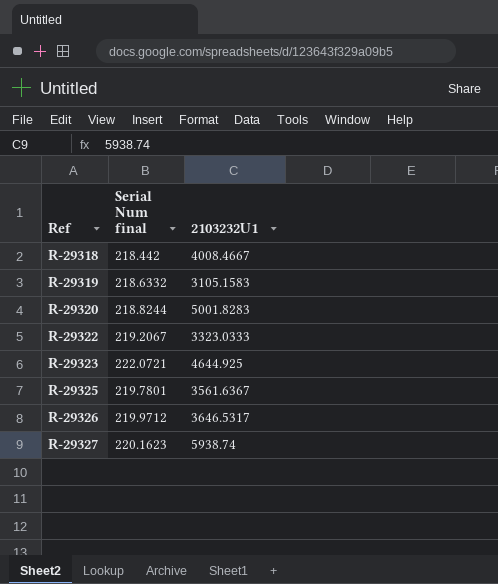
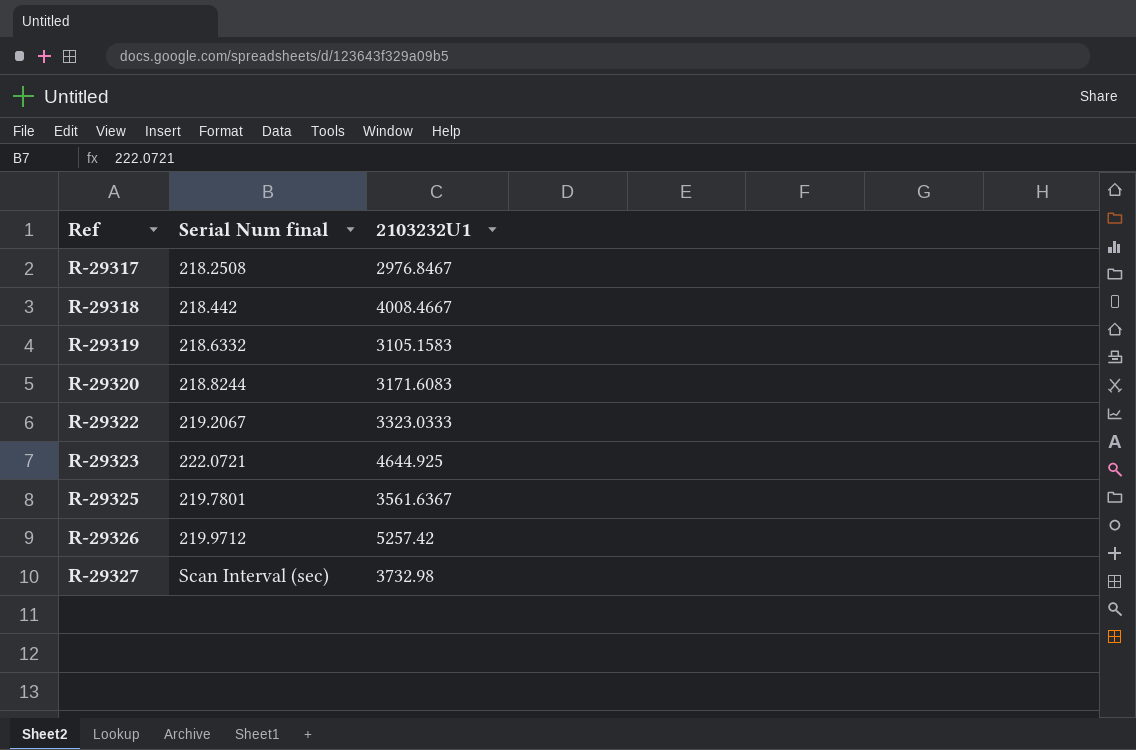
row R-29317: none -> 218.2508 | 2976.8467
R-29320 | 2103232U1: 5001.8283 -> 3171.6083
R-29326 | 2103232U1: 3646.5317 -> 5257.42
R-29327 | Serial Num final: 220.1623 -> Scan Interval (sec)
R-29327 | 2103232U1: 5938.74 -> 3732.98

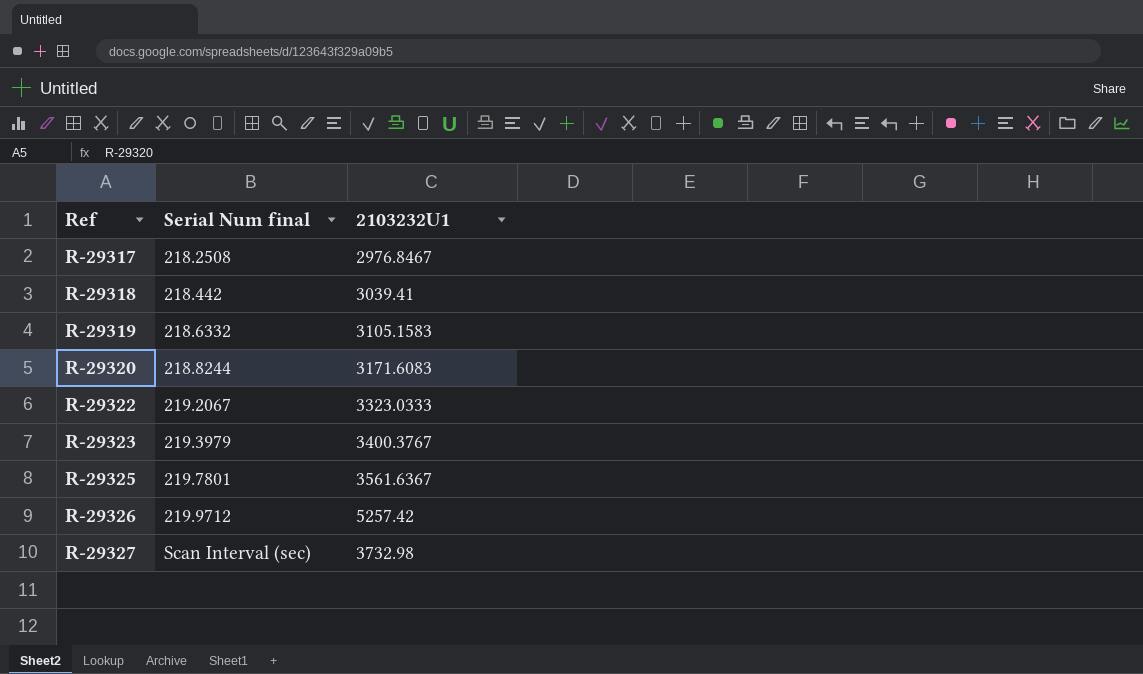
R-29318 | 2103232U1: 4008.4667 -> 3039.41
R-29323 | Serial Num final: 222.0721 -> 219.3979
R-29323 | 2103232U1: 4644.925 -> 3400.3767

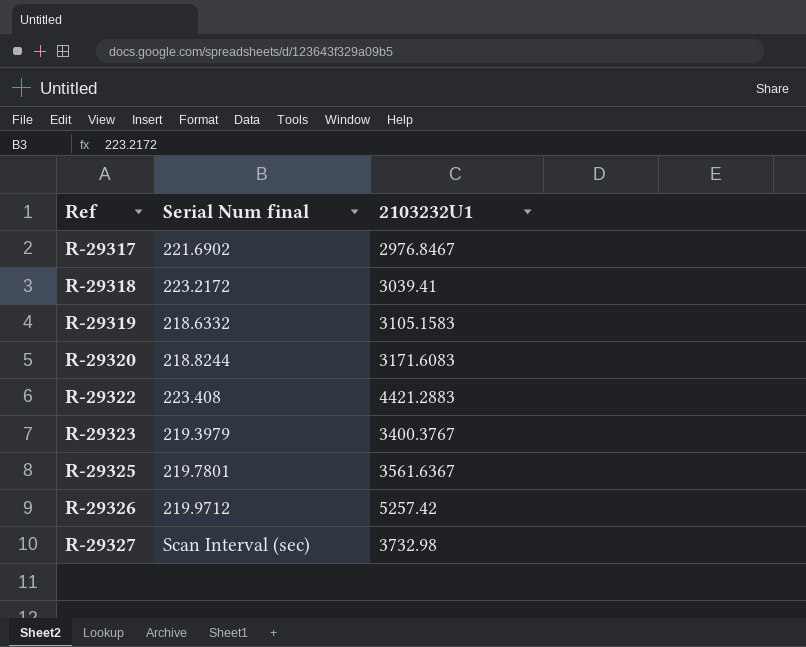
R-29317 | Serial Num final: 218.2508 -> 221.6902
R-29318 | Serial Num final: 218.442 -> 223.2172
R-29322 | Serial Num final: 219.2067 -> 223.408
R-29322 | 2103232U1: 3323.0333 -> 4421.2883

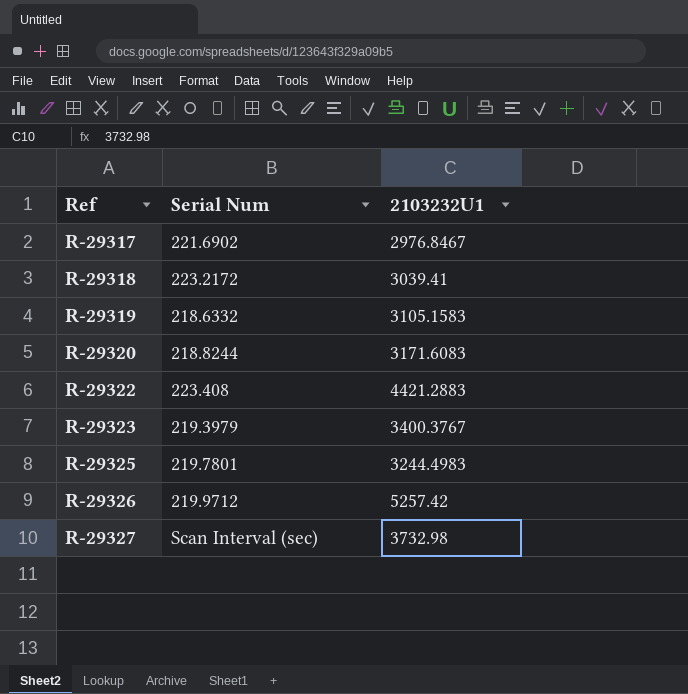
column name: Serial Num final -> Serial Num
R-29325 | 2103232U1: 3561.6367 -> 3244.4983

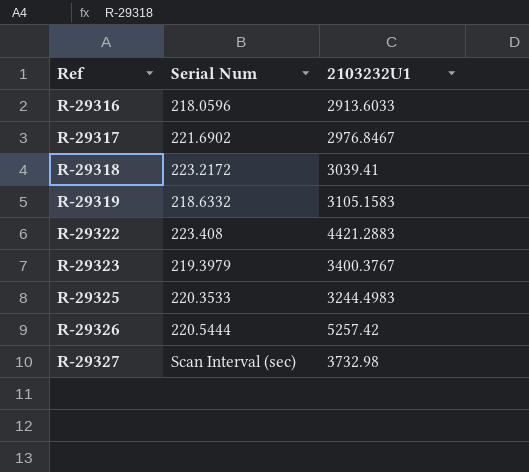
row R-29320: 218.8244 | 3171.6083 -> none
row R-29316: none -> 218.0596 | 2913.6033
R-29325 | Serial Num: 219.7801 -> 220.3533
R-29326 | Serial Num: 219.9712 -> 220.5444

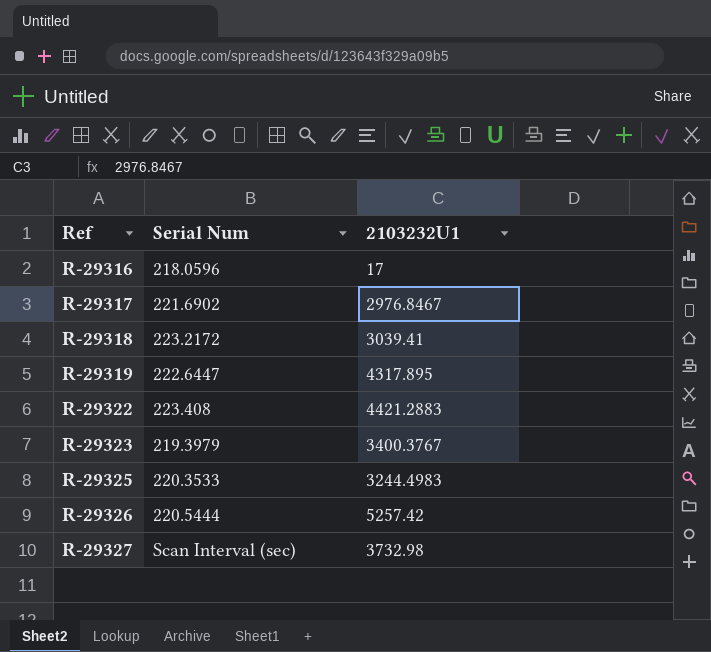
R-29316 | 2103232U1: 2913.6033 -> 17
R-29319 | Serial Num: 218.6332 -> 222.6447
R-29319 | 2103232U1: 3105.1583 -> 4317.895

